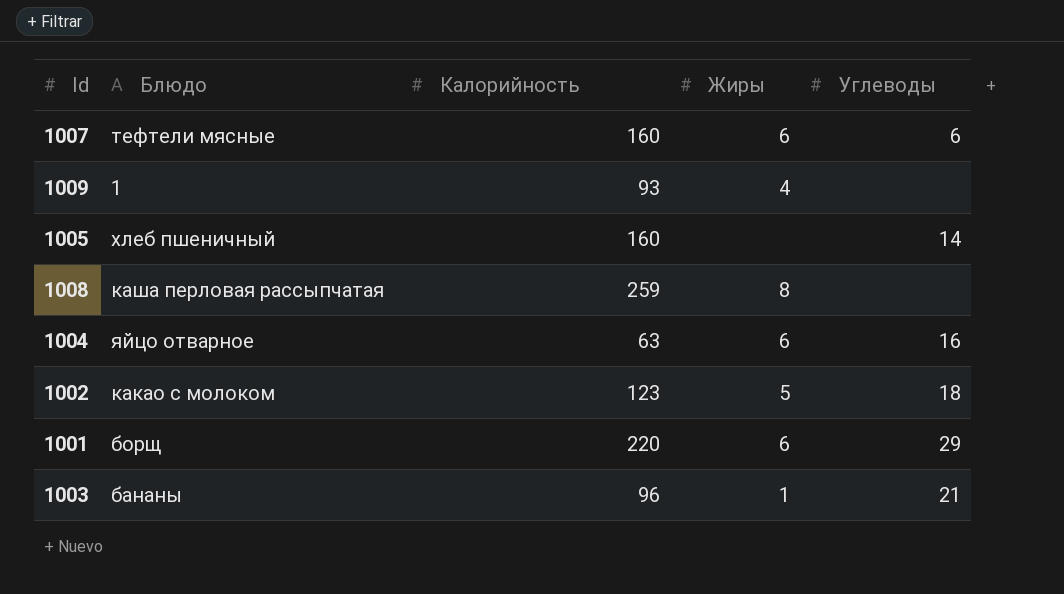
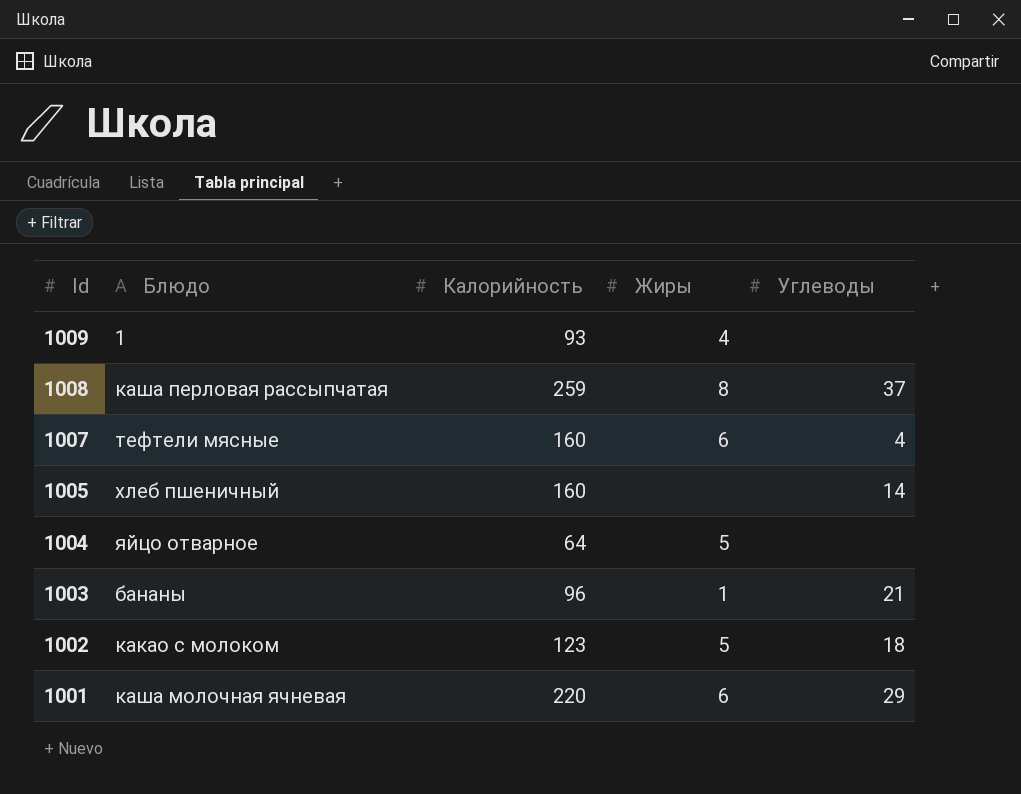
row order: none -> Id descending
1008 | Углеводы: none -> 37
1007 | Углеводы: 6 -> 4
1004 | Калорийность: 63 -> 64
1004 | Жиры: 6 -> 5
1004 | Углеводы: 16 -> none
1001 | Блюдо: борщ -> каша молочная ячневая

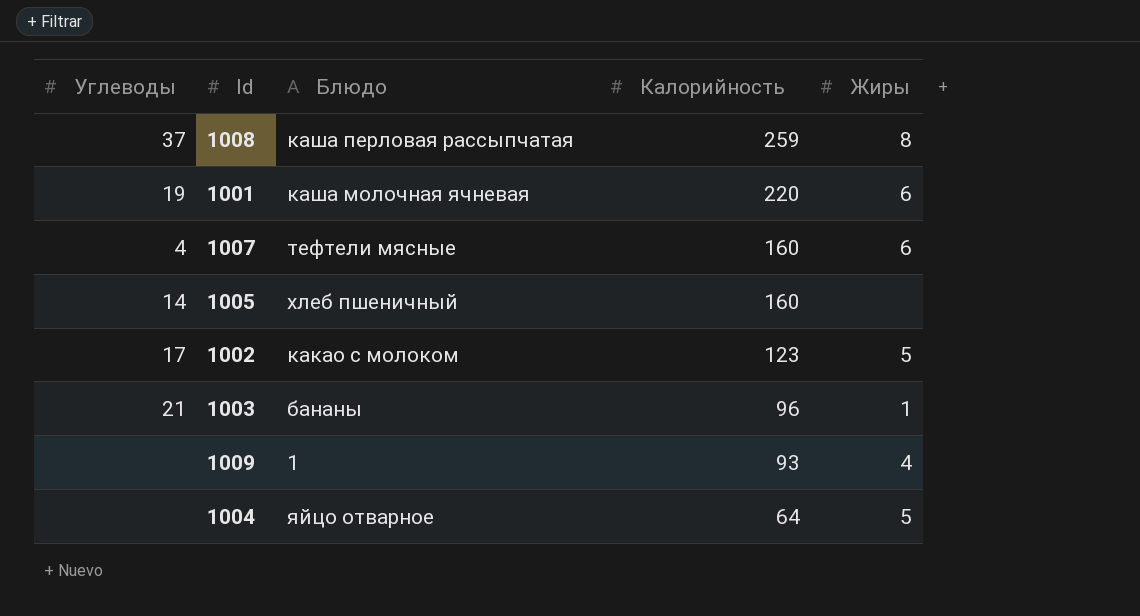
row order: Id descending -> Калорийность descending
column Углеводы | position: 5 -> 1
1001 | Углеводы: 29 -> 19
1002 | Углеводы: 18 -> 17

